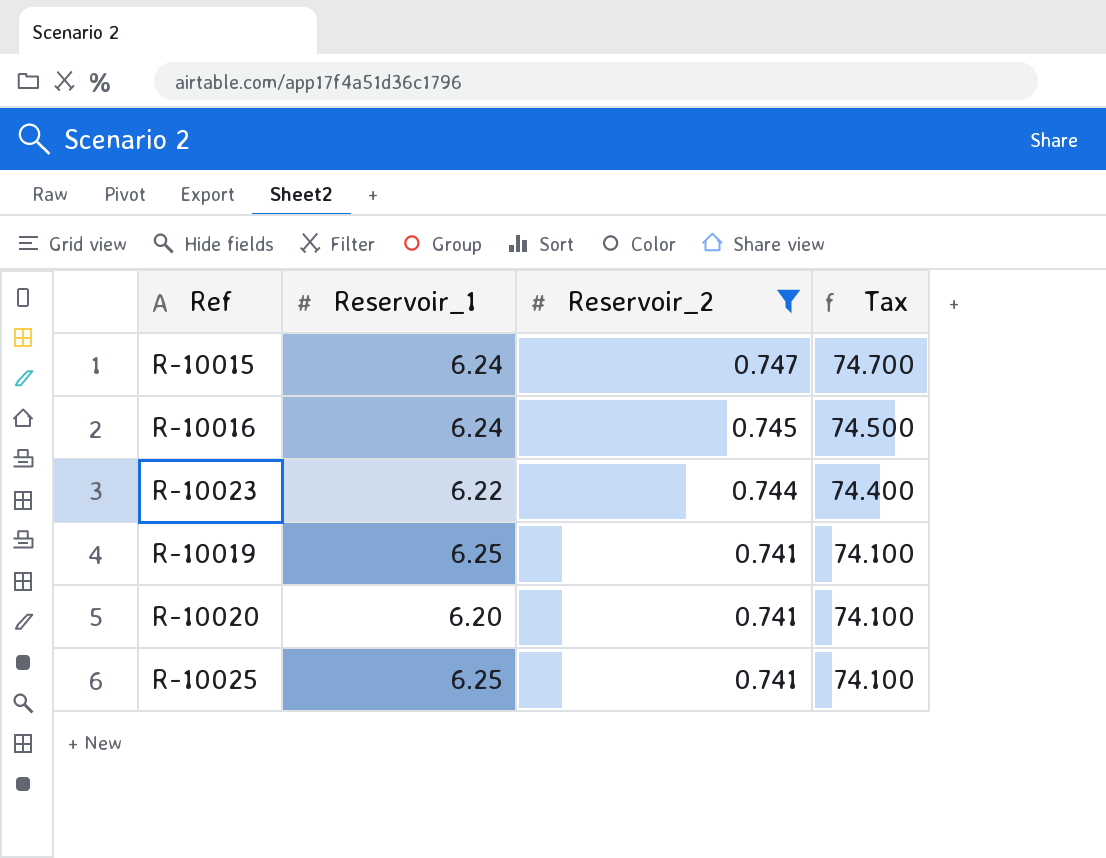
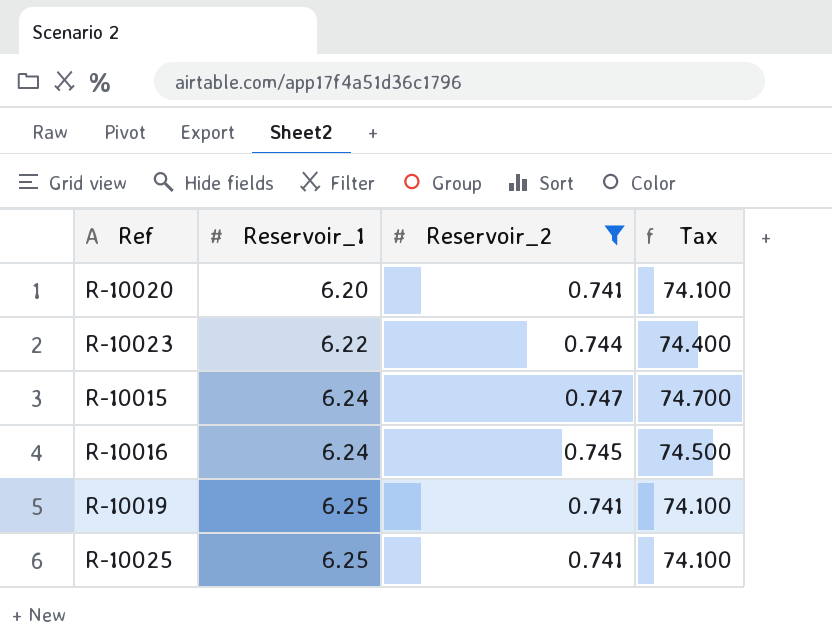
row order: Reservoir_2 descending -> Reservoir_1 ascending

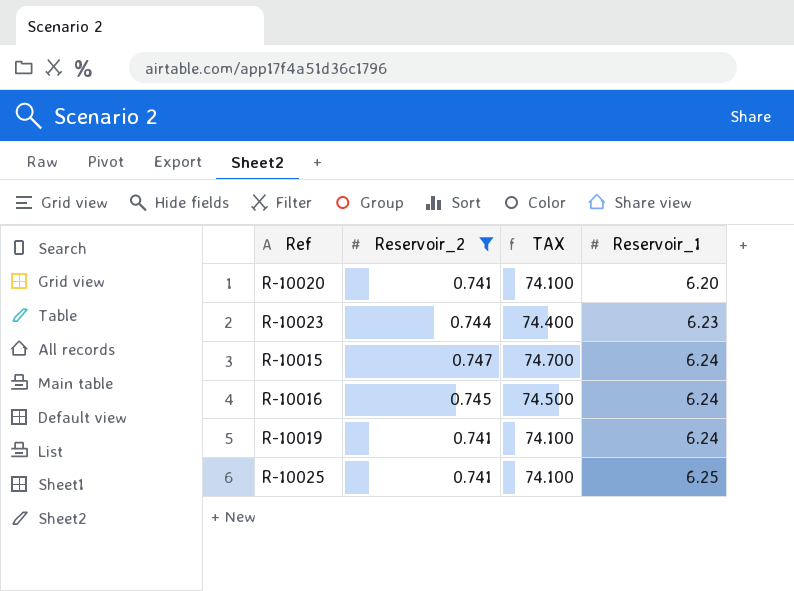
column name: Tax -> TAX
column Reservoir_1 | position: 2 -> 4
R-10023 | Reservoir_1: 6.22 -> 6.23
R-10019 | Reservoir_1: 6.25 -> 6.24

